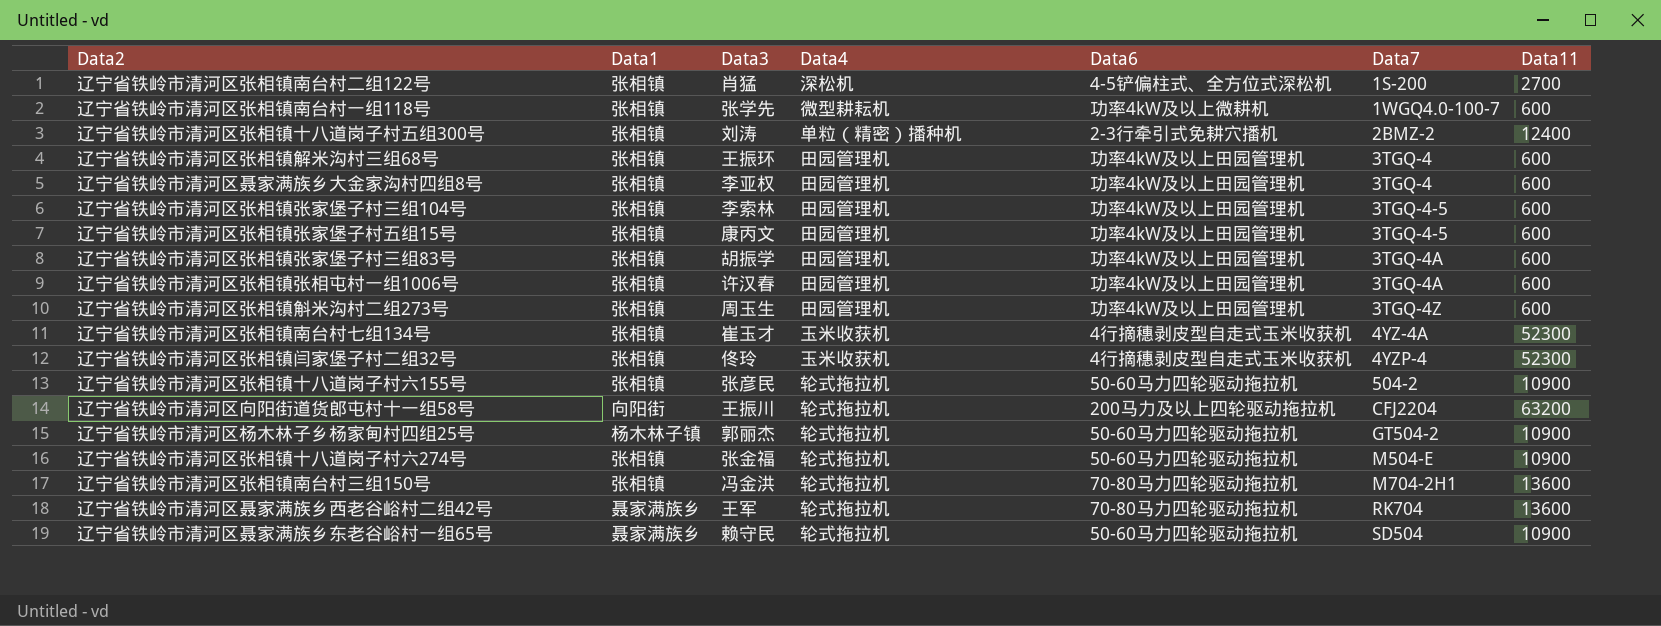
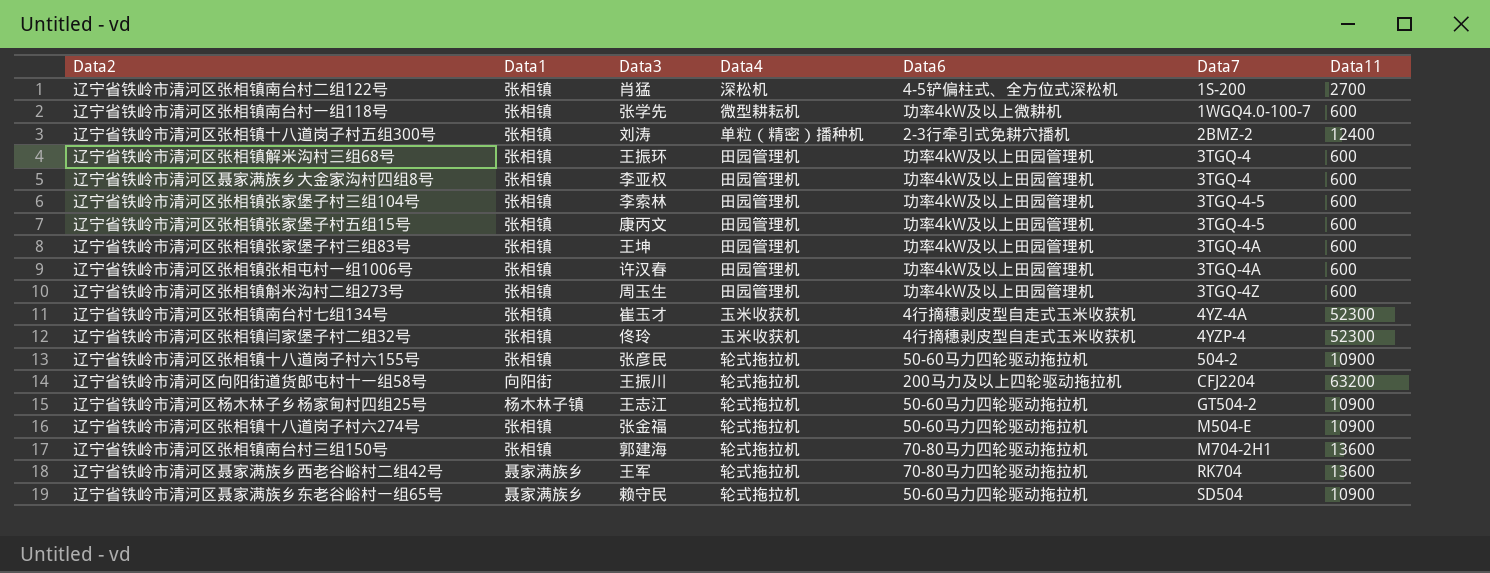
辽宁省铁岭市清河区张相镇张家堡子村三组83号 | Data3: 胡振学 -> 王坤
辽宁省铁岭市清河区杨木林子乡杨家甸村四组25号 | Data3: 郭丽杰 -> 王志江
辽宁省铁岭市清河区张相镇南台村三组150号 | Data3: 冯金洪 -> 郭建海

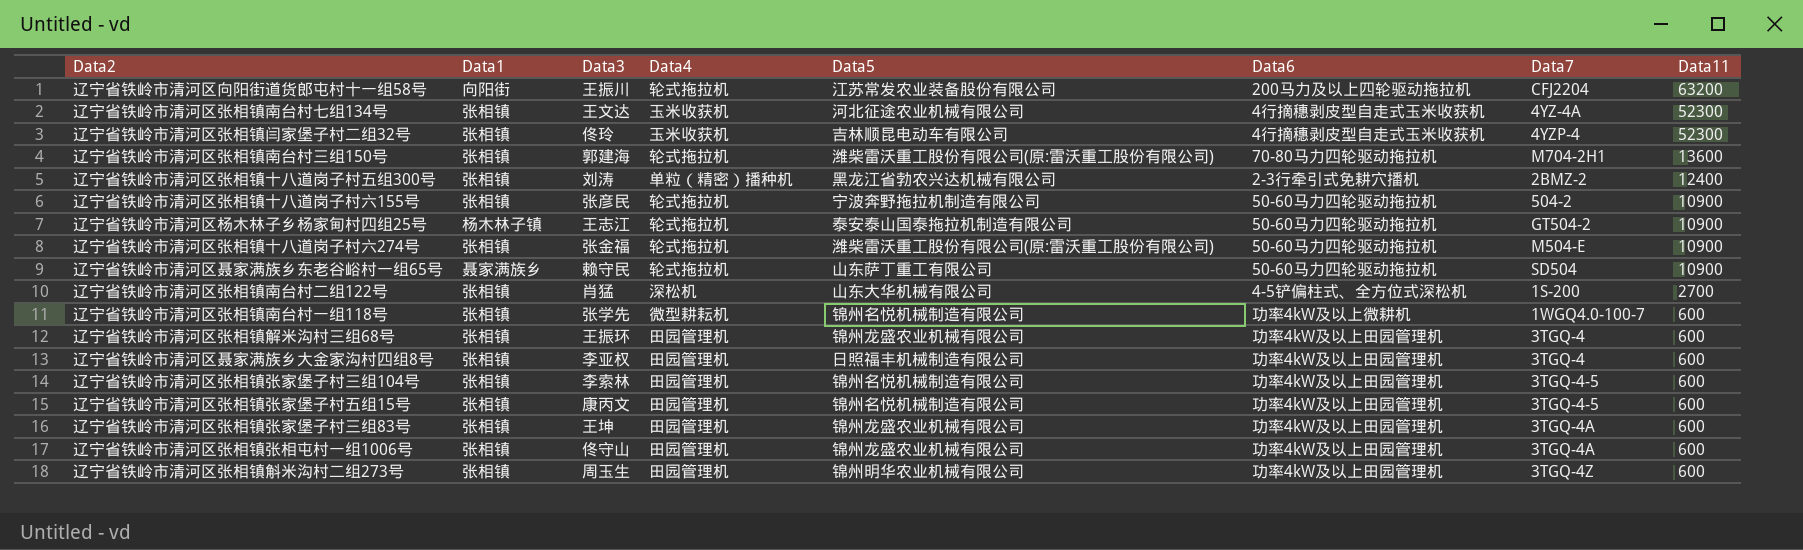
row order: Data7 ascending -> Data11 descending
column Data5 | position: none -> 5
row 辽宁省铁岭市清河区聂家满族乡西老谷峪村二组42号: 聂家满族乡 | 王军 | 轮式拖拉机 | 70-80马力四轮驱动拖拉机 | RK704 | 13600 -> none
辽宁省铁岭市清河区张相镇南台村七组134号 | Data3: 崔玉才 -> 王文达
辽宁省铁岭市清河区张相镇张相屯村一组1006号 | Data3: 许汉春 -> 佟守山

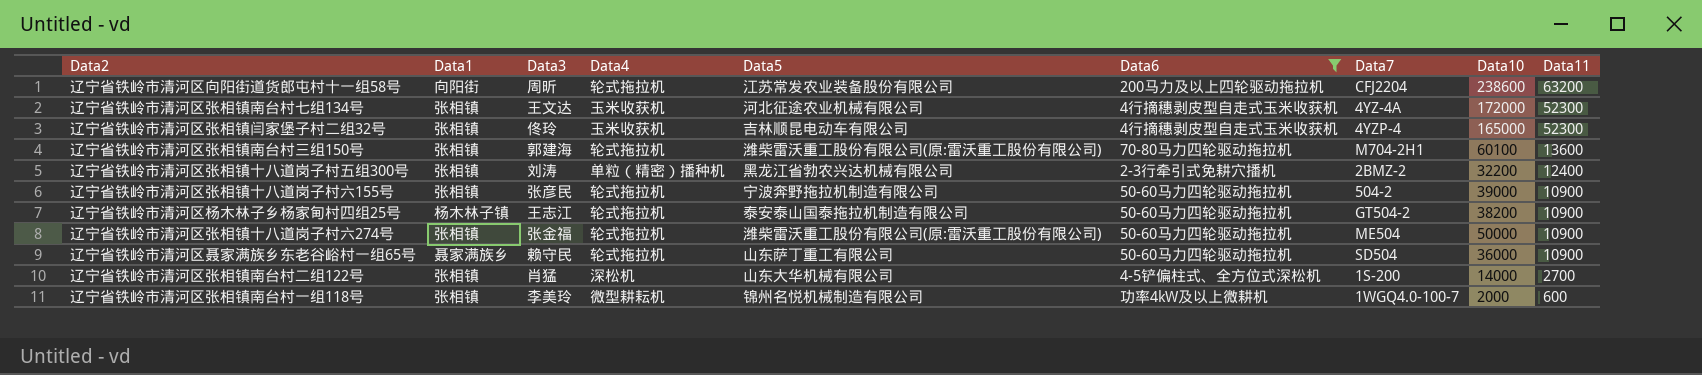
filter: none -> Data6 != 功率4kW及以上田园管理机
column Data10 | position: none -> 8
辽宁省铁岭市清河区向阳街道货郎屯村十一组58号 | Data3: 王振川 -> 周昕
辽宁省铁岭市清河区张相镇十八道岗子村六274号 | Data7: M504-E -> ME504
辽宁省铁岭市清河区张相镇南台村一组118号 | Data3: 张学先 -> 李美玲

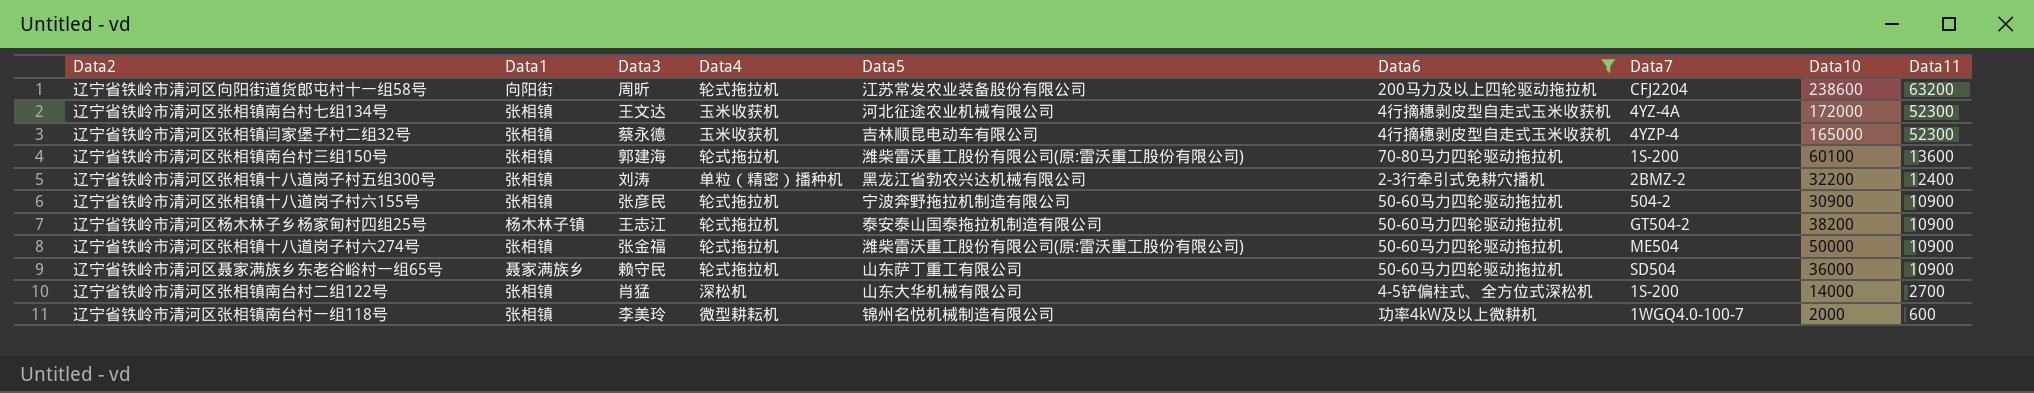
辽宁省铁岭市清河区张相镇闫家堡子村二组32号 | Data3: 佟玲 -> 蔡永德
辽宁省铁岭市清河区张相镇南台村三组150号 | Data7: M704-2H1 -> 1S-200
辽宁省铁岭市清河区张相镇十八道岗子村六155号 | Data10: 39000 -> 30900

